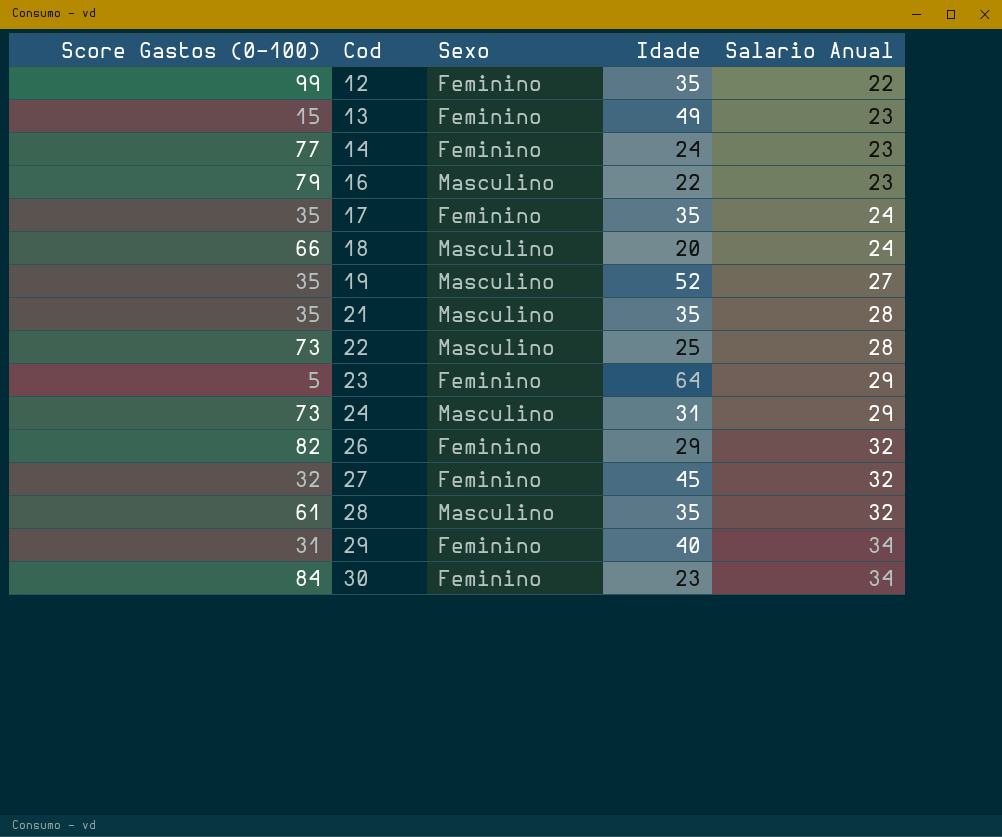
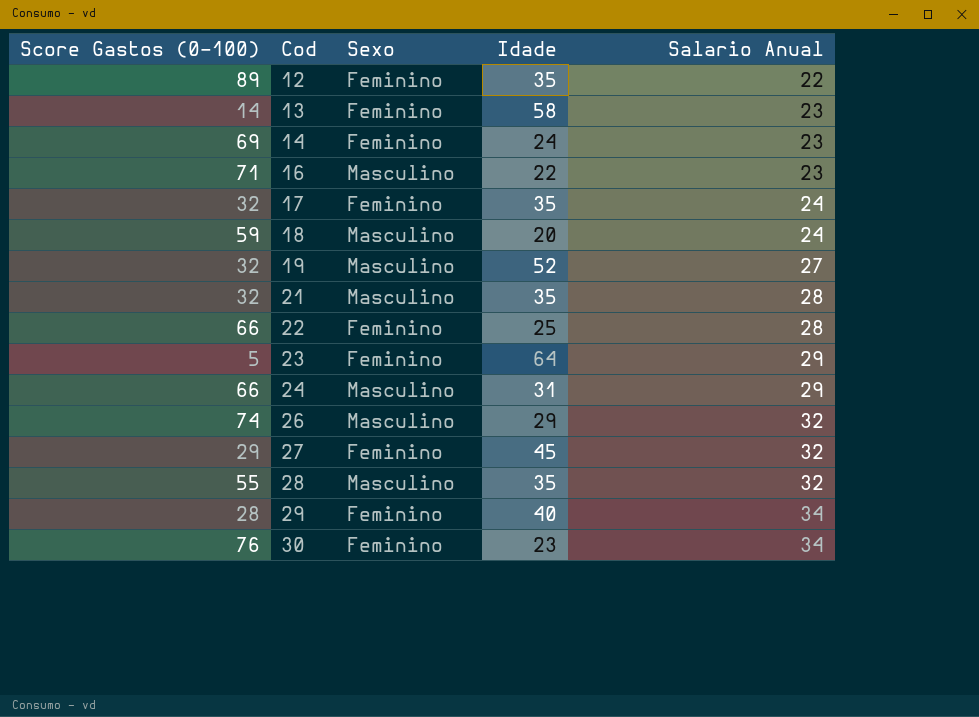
12 | Score Gastos (0-100): 99 -> 89
13 | Score Gastos (0-100): 15 -> 14
13 | Idade: 49 -> 58
14 | Score Gastos (0-100): 77 -> 69
16 | Score Gastos (0-100): 79 -> 71
17 | Score Gastos (0-100): 35 -> 32
18 | Score Gastos (0-100): 66 -> 59
19 | Score Gastos (0-100): 35 -> 32
21 | Score Gastos (0-100): 35 -> 32
22 | Score Gastos (0-100): 73 -> 66
22 | Sexo: Masculino -> Feminino
24 | Score Gastos (0-100): 73 -> 66
26 | Score Gastos (0-100): 82 -> 74
26 | Sexo: Feminino -> Masculino
27 | Score Gastos (0-100): 32 -> 29
28 | Score Gastos (0-100): 61 -> 55
29 | Score Gastos (0-100): 31 -> 28
30 | Score Gastos (0-100): 84 -> 76

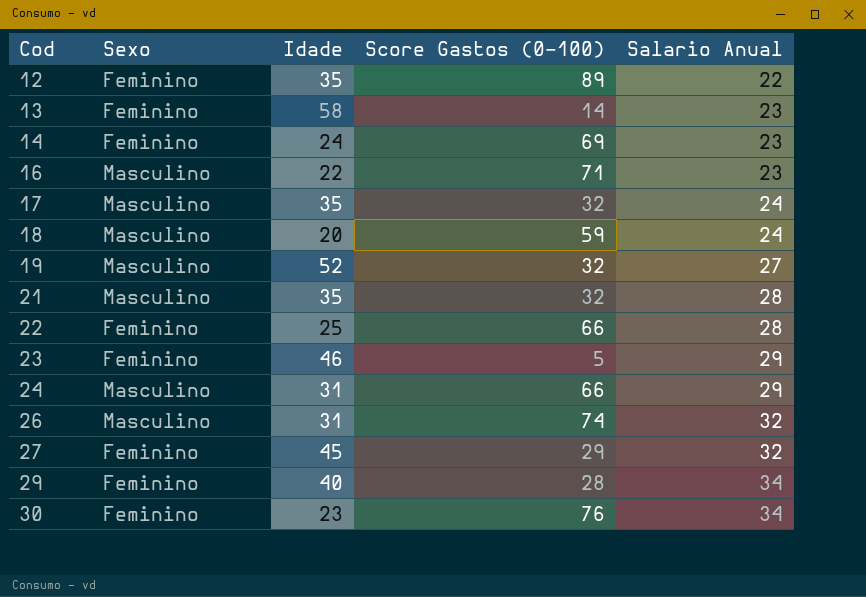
column Score Gastos (0-100) | position: 1 -> 4
row 28: 55 | Masculino | 35 | 32 -> none
17 | Sexo: Feminino -> Masculino
23 | Idade: 64 -> 46
26 | Idade: 29 -> 31

